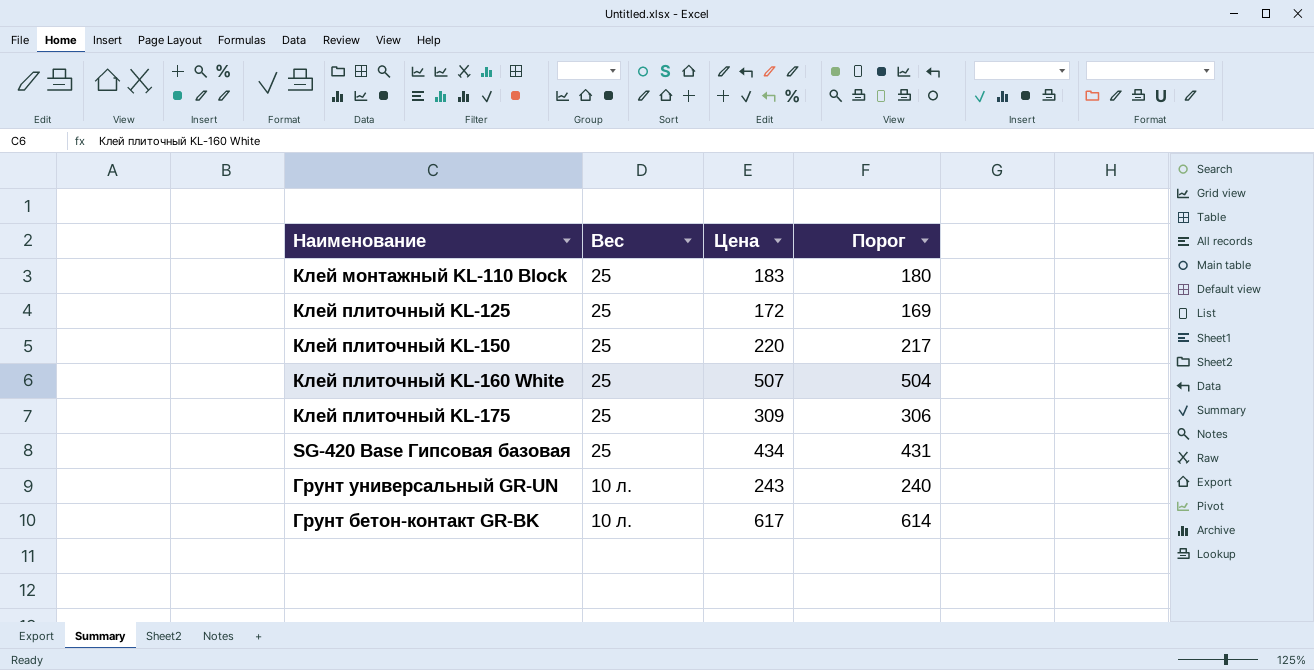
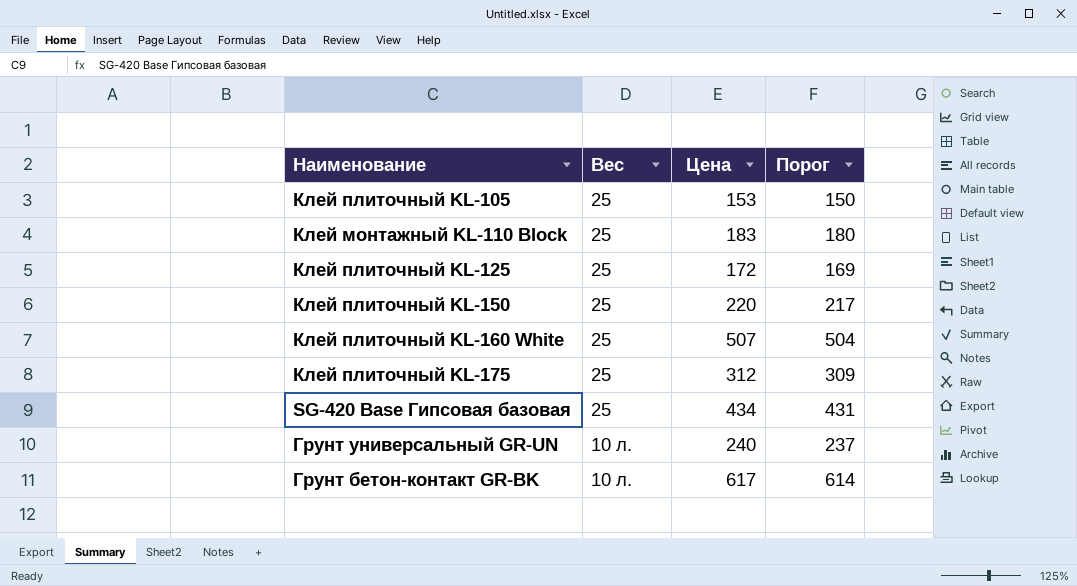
row Клей плиточный KL-105: none -> 25 | 153 | 150
Клей плиточный KL-175 | Цена: 309 -> 312
Клей плиточный KL-175 | Порог: 306 -> 309
Грунт универсальный GR-UN | Цена: 243 -> 240
Грунт универсальный GR-UN | Порог: 240 -> 237

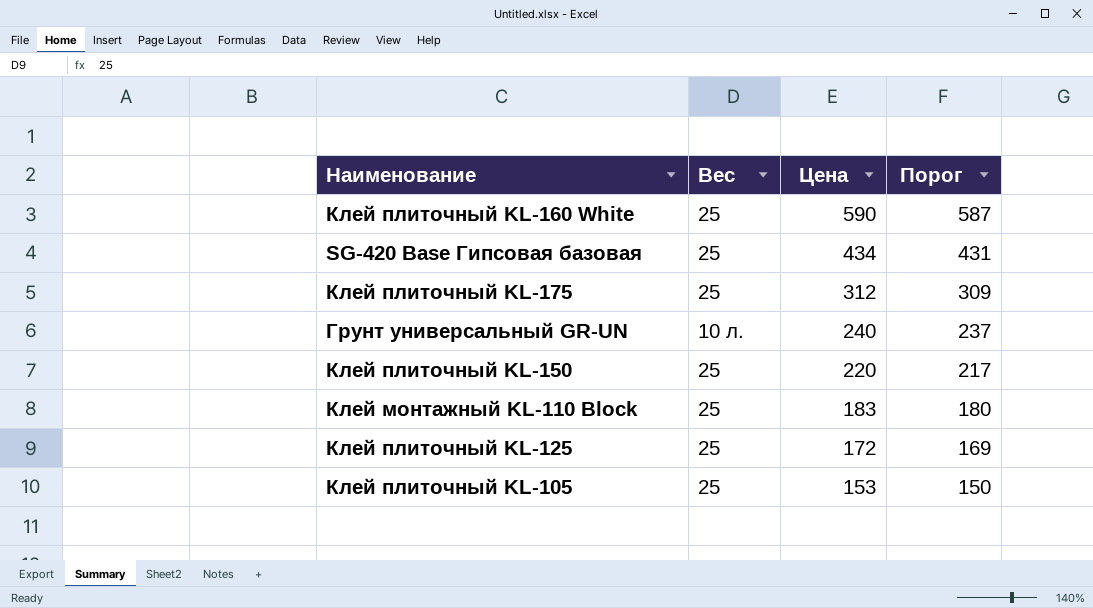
row order: Вес descending -> Цена descending
row Грунт бетон-контакт GR-BK: 10 л. | 617 | 614 -> none
Клей плиточный KL-160 White | Цена: 507 -> 590
Клей плиточный KL-160 White | Порог: 504 -> 587

